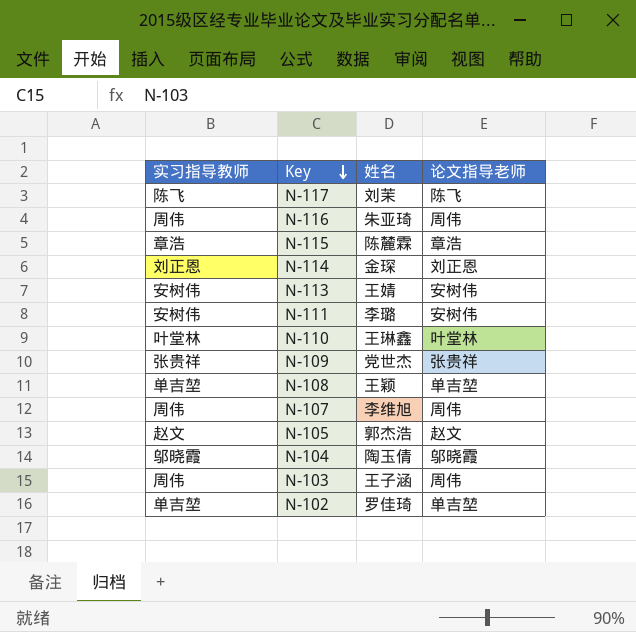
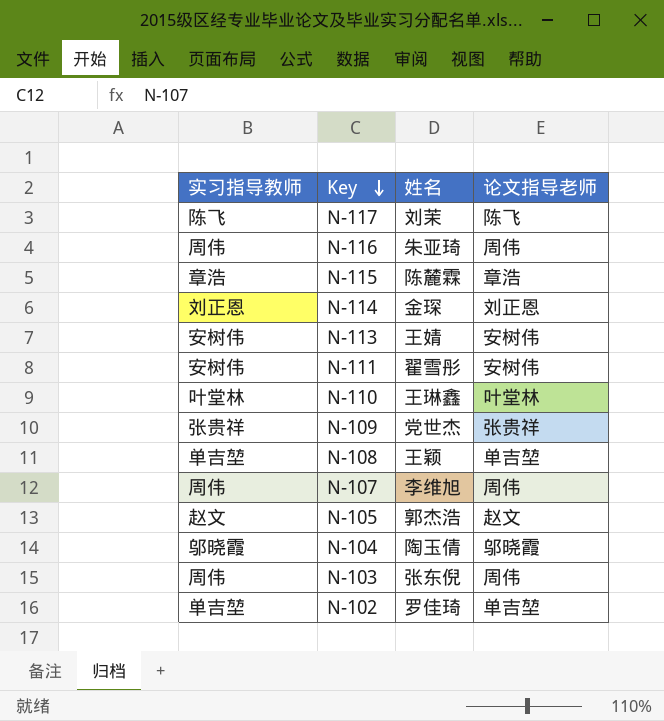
N-111 | 姓名: 李璐 -> 翟雪彤
N-103 | 姓名: 王子涵 -> 张东倪

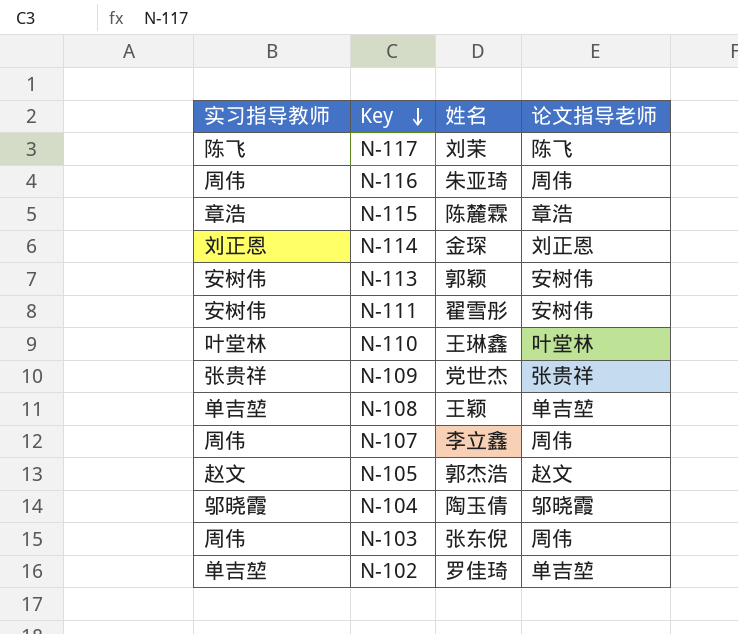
N-113 | 姓名: 王婧 -> 郭颖
N-107 | 姓名: 李维旭 -> 李立鑫

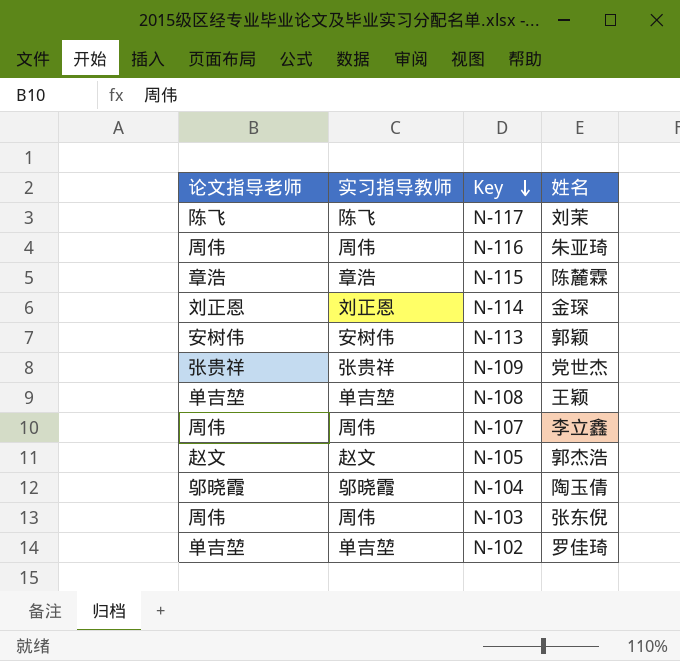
column 论文指导老师 | position: 4 -> 1
row N-111: 安树伟 | 翟雪彤 | 安树伟 -> none
row N-110: 叶堂林 | 王琳鑫 | 叶堂林 -> none

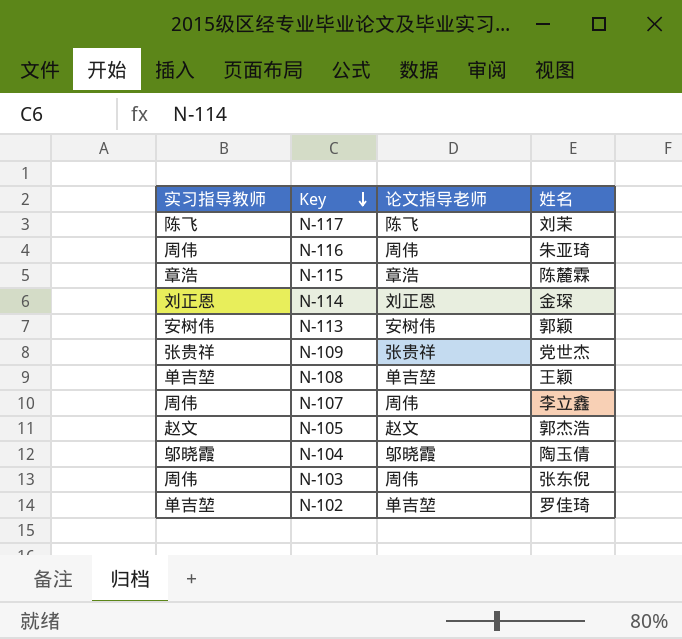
column 论文指导老师 | position: 1 -> 3

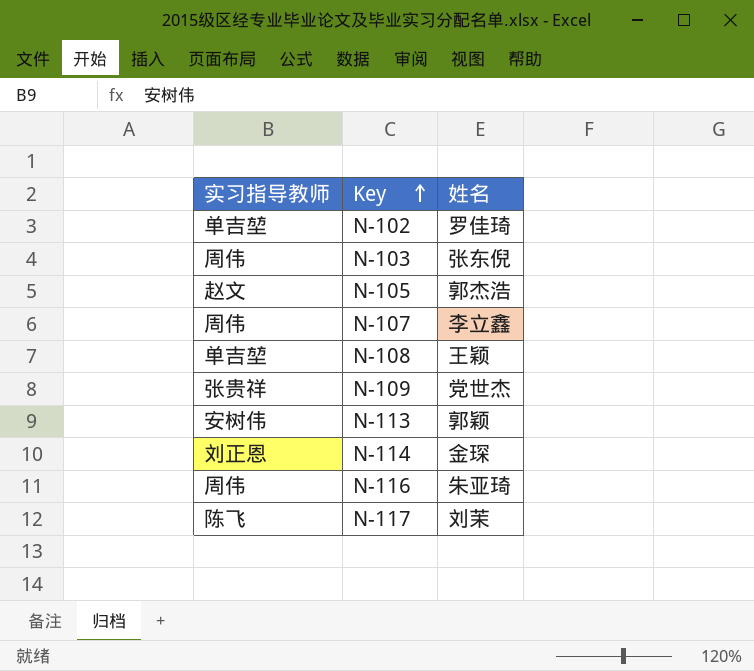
row order: Key descending -> Key ascending
column 论文指导老师 | position: 3 -> none
row N-115: 章浩 | 章浩 | 陈麓霖 -> none
row N-104: 邬晓霞 | 邬晓霞 | 陶玉倩 -> none

